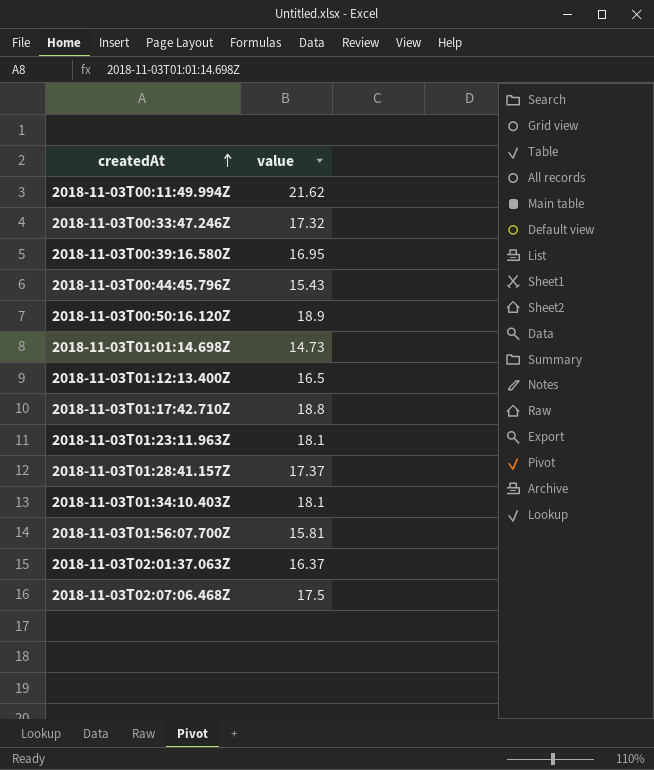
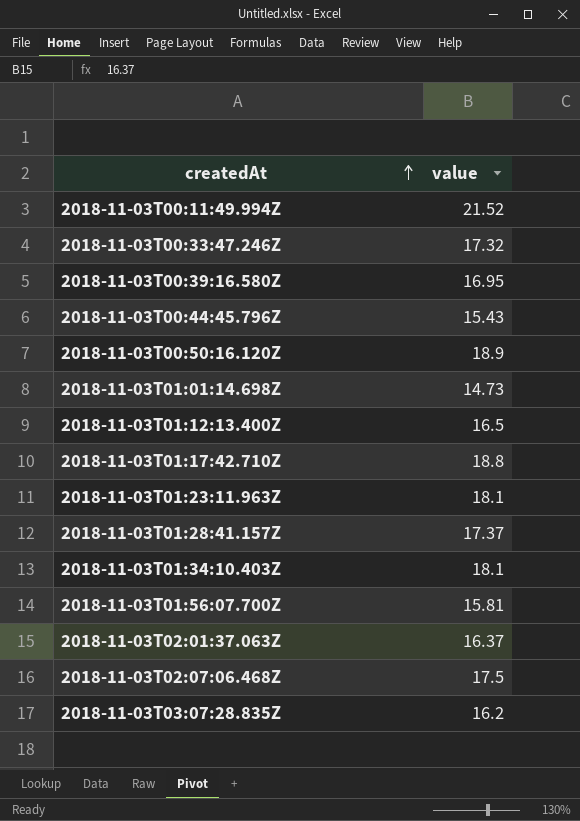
2018-11-03T00:11:49.994Z | value: 21.62 -> 21.52
row 2018-11-03T03:07:28.835Z: none -> 16.2

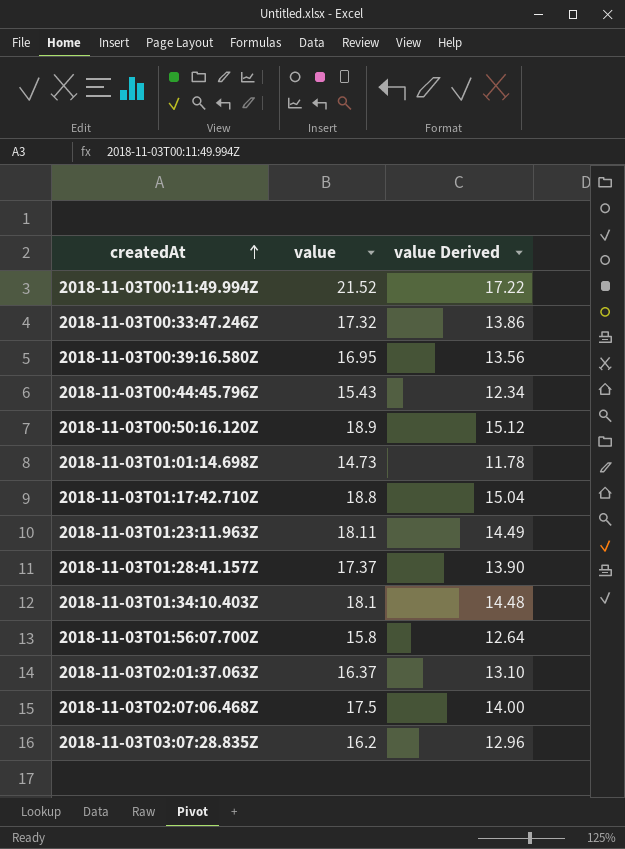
column value Derived | formula: none -> [value] * 0.8
row 2018-11-03T01:12:13.400Z: 16.5 -> none
2018-11-03T01:23:11.963Z | value: 18.1 -> 18.11
2018-11-03T01:56:07.700Z | value: 15.81 -> 15.8

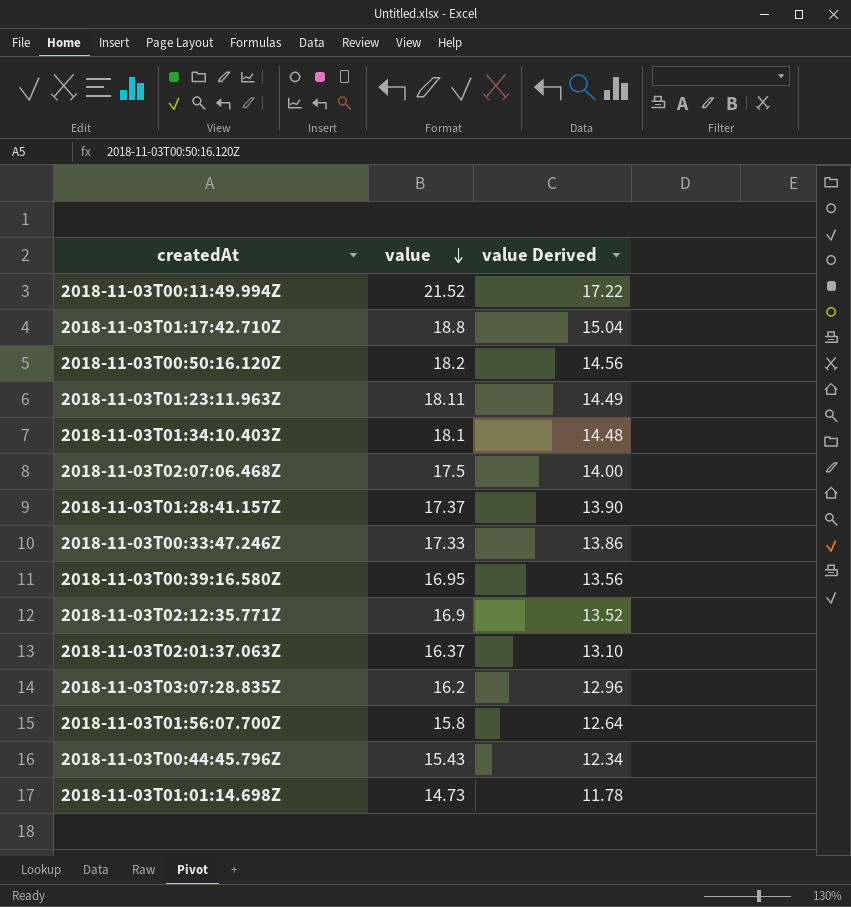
row order: createdAt ascending -> value descending
2018-11-03T00:50:16.120Z | value: 18.9 -> 18.2
2018-11-03T00:50:16.120Z | value Derived: 15.12 -> 14.56
2018-11-03T00:33:47.246Z | value: 17.32 -> 17.33
row 2018-11-03T02:12:35.771Z: none -> 16.9 | 13.52

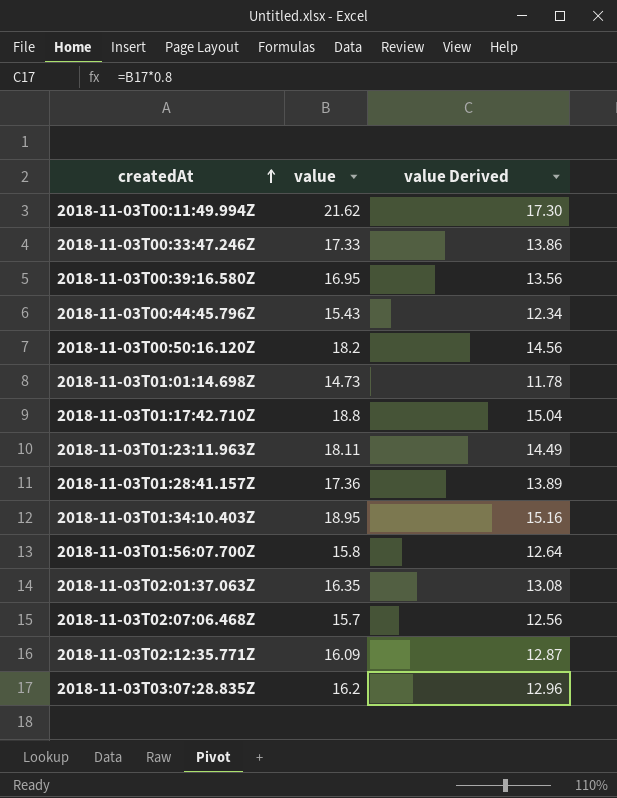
row order: value descending -> createdAt ascending
2018-11-03T00:11:49.994Z | value: 21.52 -> 21.62
2018-11-03T00:11:49.994Z | value Derived: 17.22 -> 17.30
2018-11-03T01:28:41.157Z | value: 17.37 -> 17.36
2018-11-03T01:28:41.157Z | value Derived: 13.90 -> 13.89
2018-11-03T01:34:10.403Z | value: 18.1 -> 18.95
2018-11-03T01:34:10.403Z | value Derived: 14.48 -> 15.16
2018-11-03T02:01:37.063Z | value: 16.37 -> 16.35
2018-11-03T02:01:37.063Z | value Derived: 13.10 -> 13.08
2018-11-03T02:07:06.468Z | value: 17.5 -> 15.7
2018-11-03T02:07:06.468Z | value Derived: 14.00 -> 12.56
2018-11-03T02:12:35.771Z | value: 16.9 -> 16.09
2018-11-03T02:12:35.771Z | value Derived: 13.52 -> 12.87

